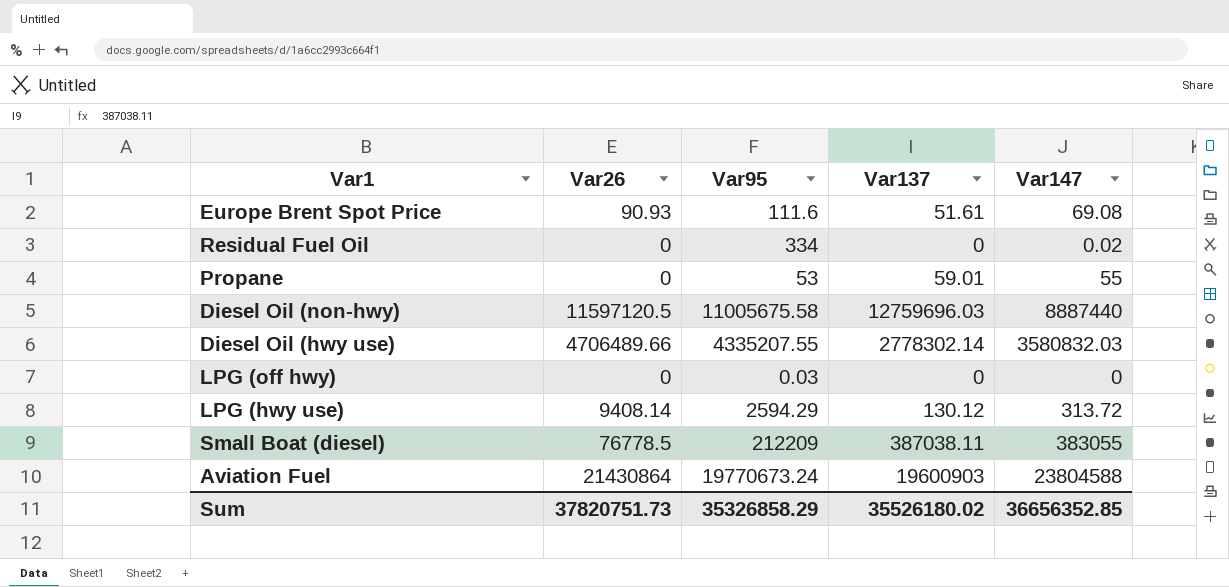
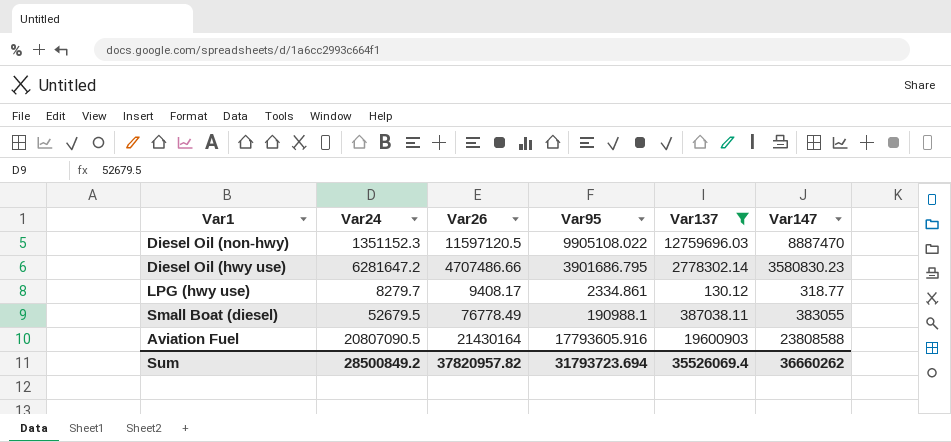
filter: none -> Var137 >= 130.12
column Var24 | position: none -> 2
Diesel Oil (non-hwy) | Var95: 11005675.58 -> 9905108.022
Diesel Oil (non-hwy) | Var147: 8887440 -> 8887470
Diesel Oil (hwy use) | Var26: 4706489.66 -> 4707486.66
Diesel Oil (hwy use) | Var95: 4335207.55 -> 3901686.795
Diesel Oil (hwy use) | Var147: 3580832.03 -> 3580830.23
LPG (hwy use) | Var26: 9408.14 -> 9408.17
LPG (hwy use) | Var95: 2594.29 -> 2334.861
LPG (hwy use) | Var147: 313.72 -> 318.77
Small Boat (diesel) | Var26: 76778.5 -> 76778.49
Small Boat (diesel) | Var95: 212209 -> 190988.1
Aviation Fuel | Var26: 21430864 -> 21430164
Aviation Fuel | Var95: 19770673.24 -> 17793605.916
Aviation Fuel | Var147: 23804588 -> 23808588
Sum | Var26: 37820751.73 -> 37820957.82
Sum | Var95: 35326858.29 -> 31793723.694
Sum | Var137: 35526180.02 -> 35526069.4
Sum | Var147: 36656352.85 -> 36660262

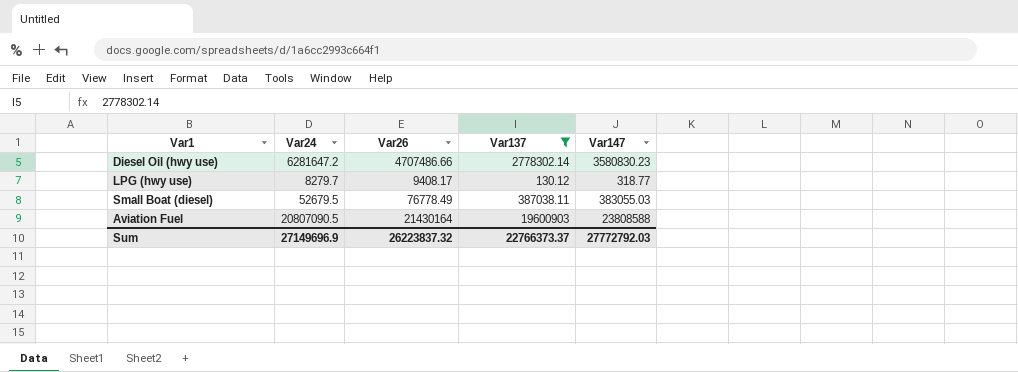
column Var95 | position: 4 -> none
row Diesel Oil (non-hwy): 1351152.3 | 11597120.5 | 9905108.022 | 12759696.03 | 8887470 -> none
Small Boat (diesel) | Var147: 383055 -> 383055.03
Sum | Var24: 28500849.2 -> 27149696.9
Sum | Var26: 37820957.82 -> 26223837.32
Sum | Var137: 35526069.4 -> 22766373.37
Sum | Var147: 36660262 -> 27772792.03

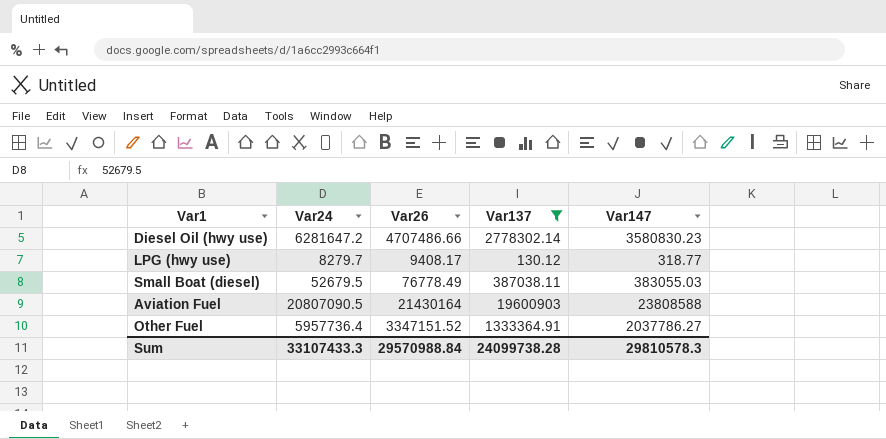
row Other Fuel: none -> 5957736.4 | 3347151.52 | 1333364.91 | 2037786.27
Sum | Var24: 27149696.9 -> 33107433.3
Sum | Var26: 26223837.32 -> 29570988.84
Sum | Var137: 22766373.37 -> 24099738.28
Sum | Var147: 27772792.03 -> 29810578.3

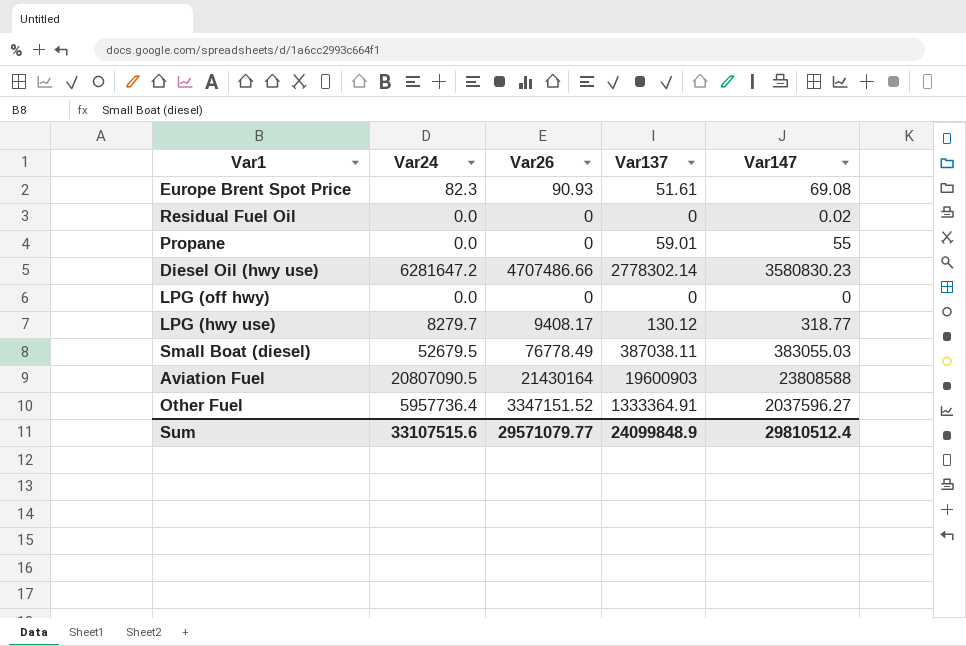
filter: Var137 >= 130.12 -> none
Other Fuel | Var147: 2037786.27 -> 2037596.27
Sum | Var24: 33107433.3 -> 33107515.6
Sum | Var26: 29570988.84 -> 29571079.77
Sum | Var137: 24099738.28 -> 24099848.9
Sum | Var147: 29810578.3 -> 29810512.4

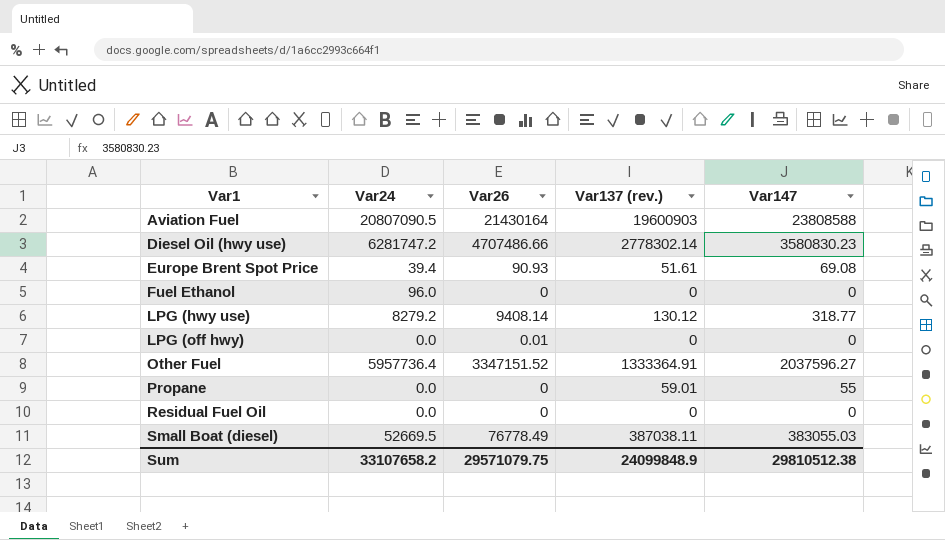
row order: none -> Var1 ascending
column name: Var137 -> Var137 (rev.)
Diesel Oil (hwy use) | Var24: 6281647.2 -> 6281747.2
Europe Brent Spot Price | Var24: 82.3 -> 39.4
row Fuel Ethanol: none -> 96.0 | 0 | 0 | 0
LPG (hwy use) | Var24: 8279.7 -> 8279.2
LPG (hwy use) | Var26: 9408.17 -> 9408.14
LPG (off hwy) | Var26: 0 -> 0.01
Residual Fuel Oil | Var147: 0.02 -> 0
Small Boat (diesel) | Var24: 52679.5 -> 52669.5
Sum | Var24: 33107515.6 -> 33107658.2
Sum | Var26: 29571079.77 -> 29571079.75
Sum | Var147: 29810512.4 -> 29810512.38

